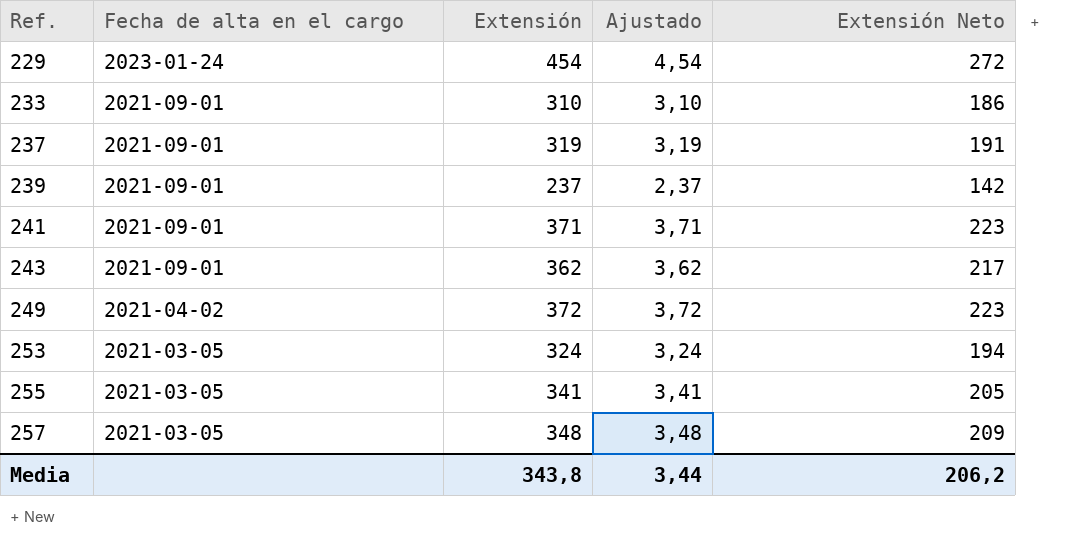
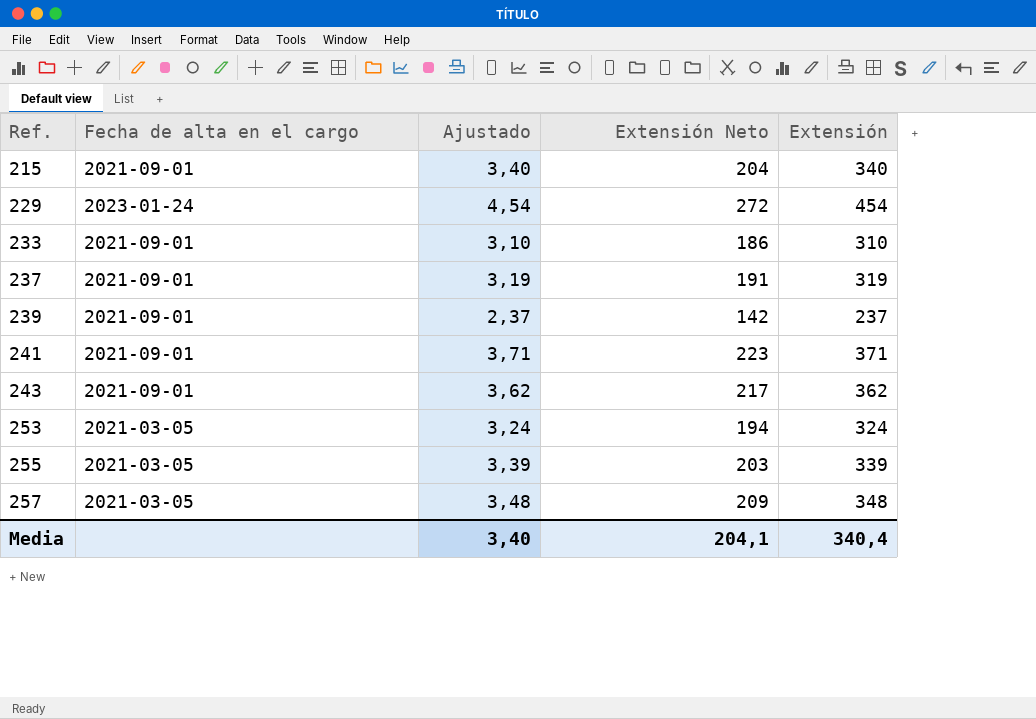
column Extensión | position: 3 -> 5
row 249: 2021-04-02 | 372 | 3,72 | 223 -> none
row 215: none -> 2021-09-01 | 3,40 | 204 | 340
255 | Ajustado: 3,41 -> 3,39
255 | Extensión Neto: 205 -> 203
255 | Extensión: 341 -> 339
Media | Ajustado: 3,44 -> 3,40
Media | Extensión Neto: 206,2 -> 204,1
Media | Extensión: 343,8 -> 340,4

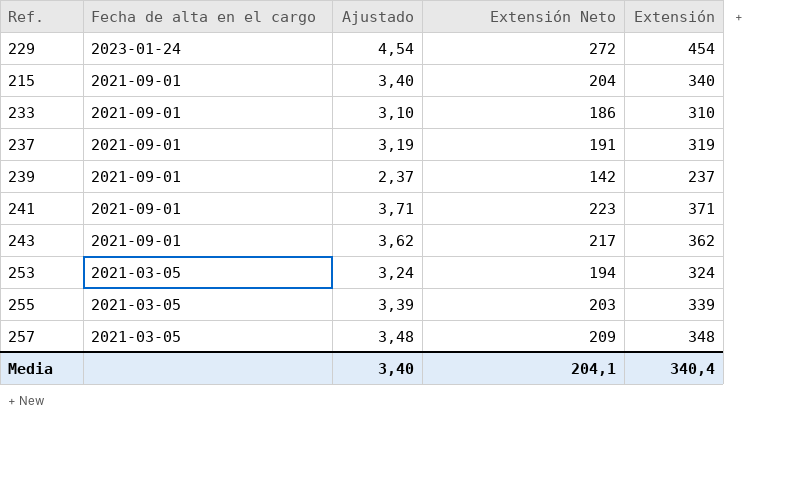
row order: Ref. ascending -> Fecha de alta en el cargo descending

